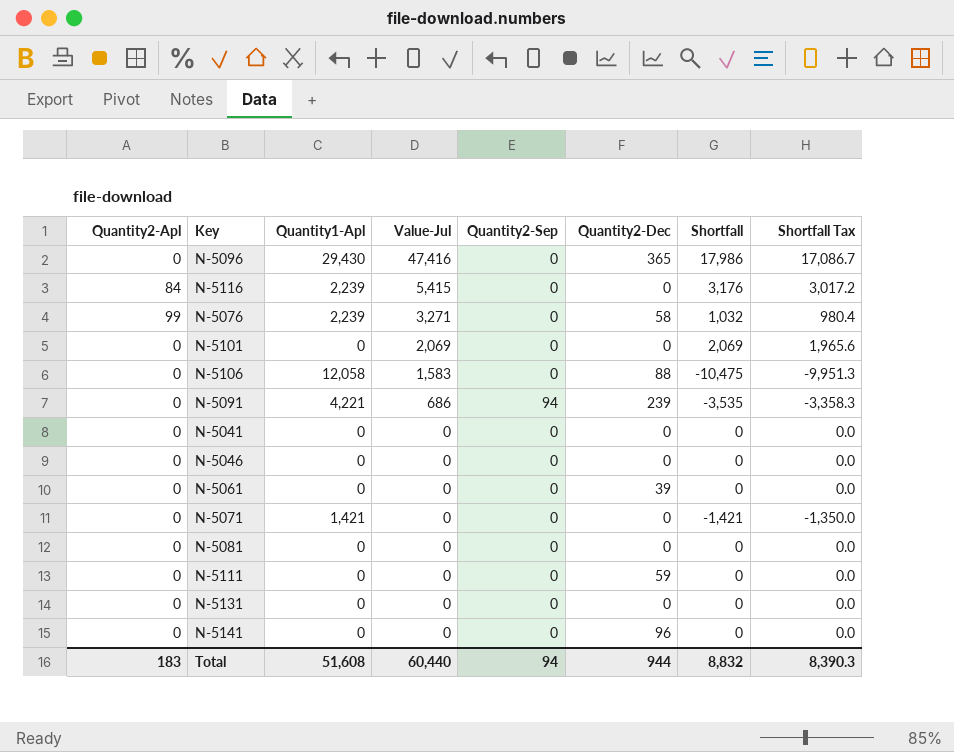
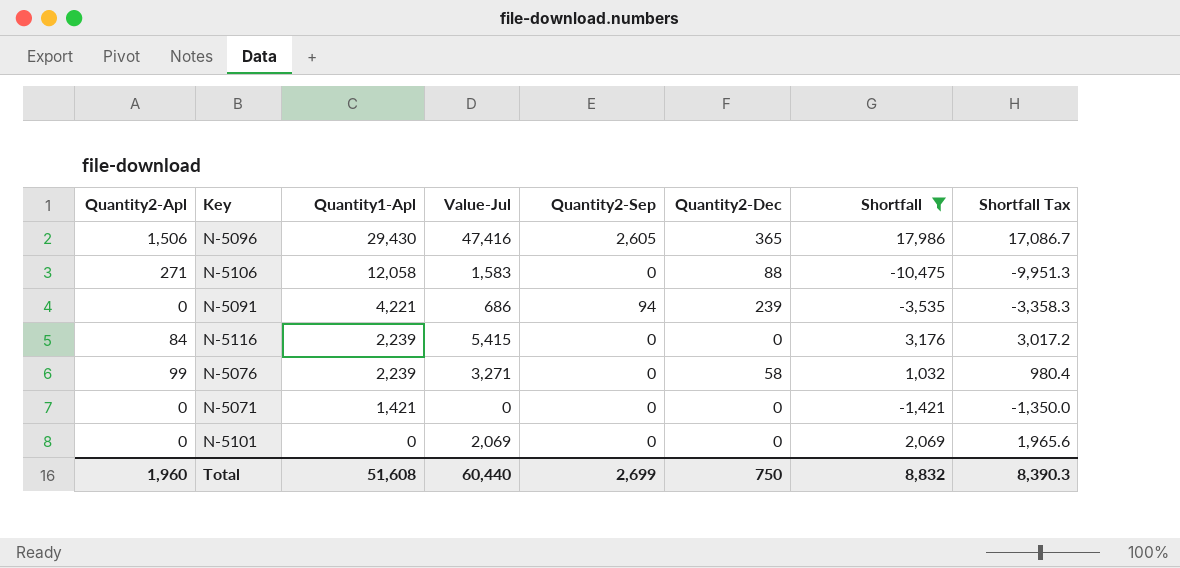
filter: none -> Shortfall != 0
row order: Value-Jul descending -> Quantity1-Apl descending
N-5096 | Quantity2-Apl: 0 -> 1,506
N-5096 | Quantity2-Sep: 0 -> 2,605
N-5106 | Quantity2-Apl: 0 -> 271
Total | Quantity2-Apl: 183 -> 1,960
Total | Quantity2-Sep: 94 -> 2,699
Total | Quantity2-Dec: 944 -> 750

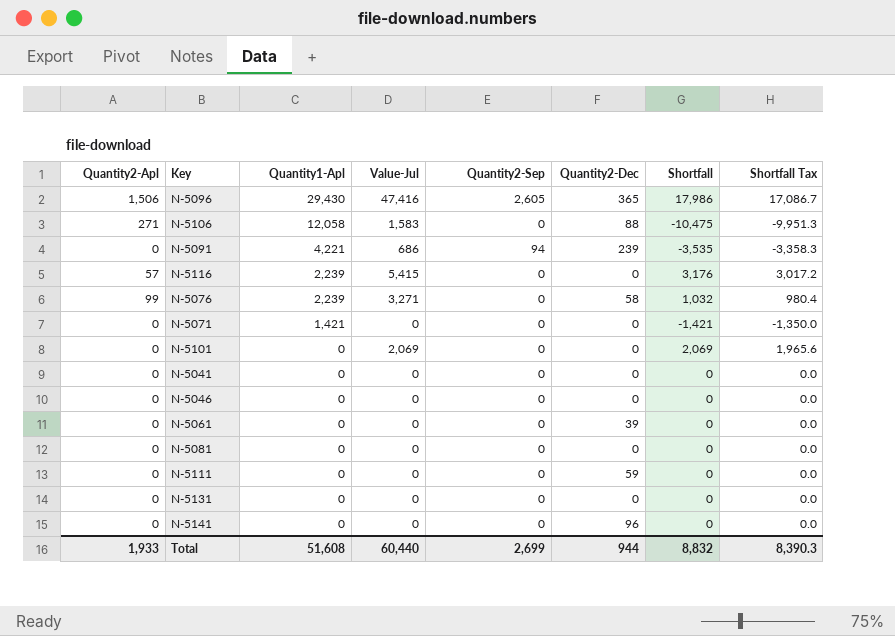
filter: Shortfall != 0 -> none
N-5116 | Quantity2-Apl: 84 -> 57
Total | Quantity2-Apl: 1,960 -> 1,933
Total | Quantity2-Dec: 750 -> 944

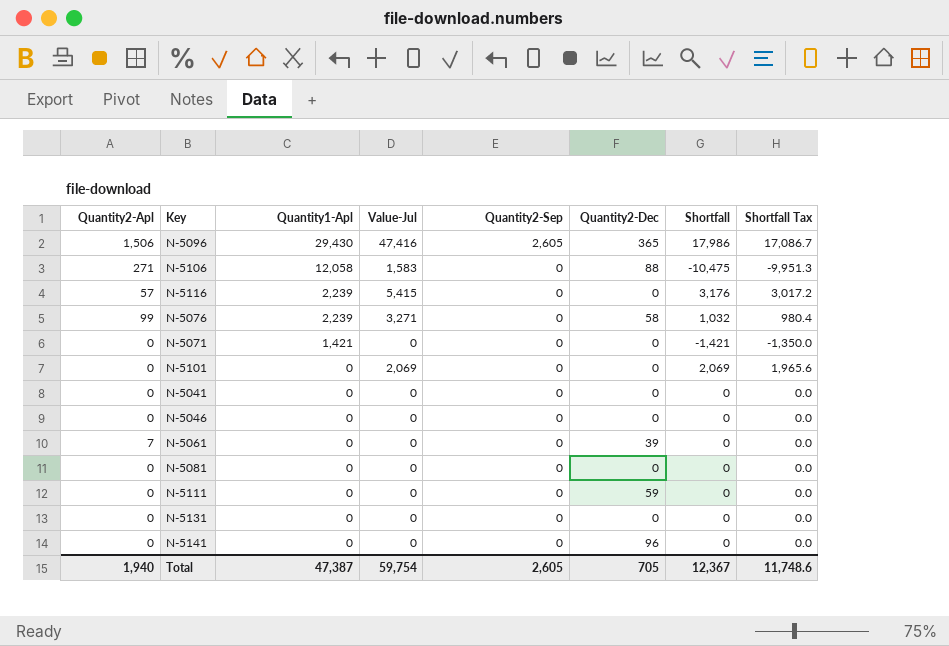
row N-5091: 0 | 4,221 | 686 | 94 | 239 | -3,535 | -3,358.3 -> none
N-5061 | Quantity2-Apl: 0 -> 7
Total | Quantity2-Apl: 1,933 -> 1,940
Total | Quantity1-Apl: 51,608 -> 47,387
Total | Value-Jul: 60,440 -> 59,754
Total | Quantity2-Sep: 2,699 -> 2,605
Total | Quantity2-Dec: 944 -> 705
Total | Shortfall: 8,832 -> 12,367
Total | Shortfall Tax: 8,390.3 -> 11,748.6

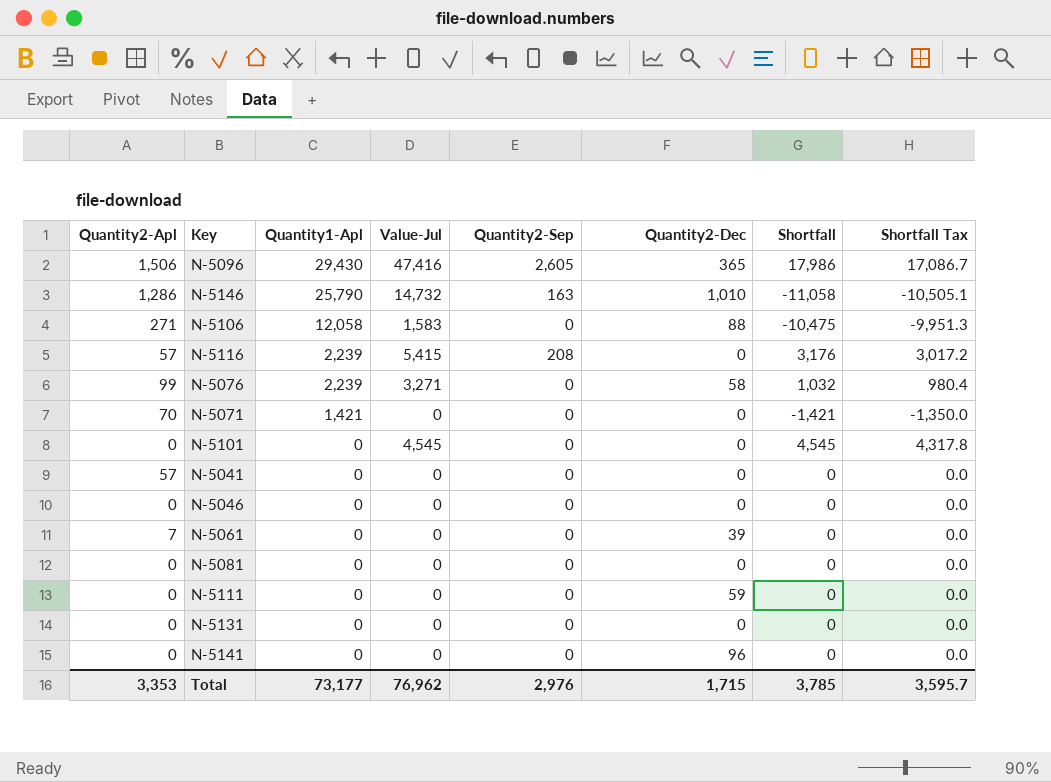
row N-5146: none -> 1,286 | 25,790 | 14,732 | 163 | 1,010 | -11,058 | -10,505.1
N-5116 | Quantity2-Sep: 0 -> 208
N-5071 | Quantity2-Apl: 0 -> 70
N-5101 | Value-Jul: 2,069 -> 4,545
N-5101 | Shortfall: 2,069 -> 4,545
N-5101 | Shortfall Tax: 1,965.6 -> 4,317.8
N-5041 | Quantity2-Apl: 0 -> 57
Total | Quantity2-Apl: 1,940 -> 3,353
Total | Quantity1-Apl: 47,387 -> 73,177
Total | Value-Jul: 59,754 -> 76,962
Total | Quantity2-Sep: 2,605 -> 2,976
Total | Quantity2-Dec: 705 -> 1,715
Total | Shortfall: 12,367 -> 3,785
Total | Shortfall Tax: 11,748.6 -> 3,595.7

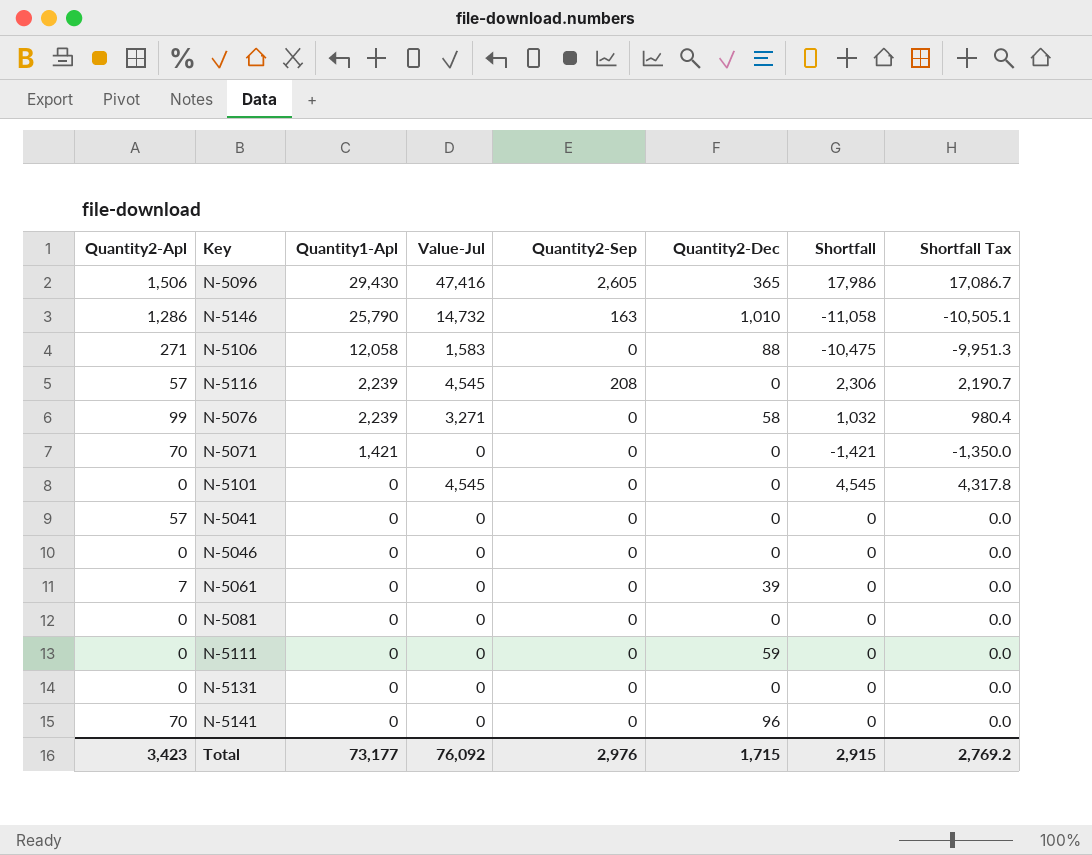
N-5116 | Value-Jul: 5,415 -> 4,545
N-5116 | Shortfall: 3,176 -> 2,306
N-5116 | Shortfall Tax: 3,017.2 -> 2,190.7
N-5141 | Quantity2-Apl: 0 -> 70
Total | Quantity2-Apl: 3,353 -> 3,423
Total | Value-Jul: 76,962 -> 76,092
Total | Shortfall: 3,785 -> 2,915
Total | Shortfall Tax: 3,595.7 -> 2,769.2

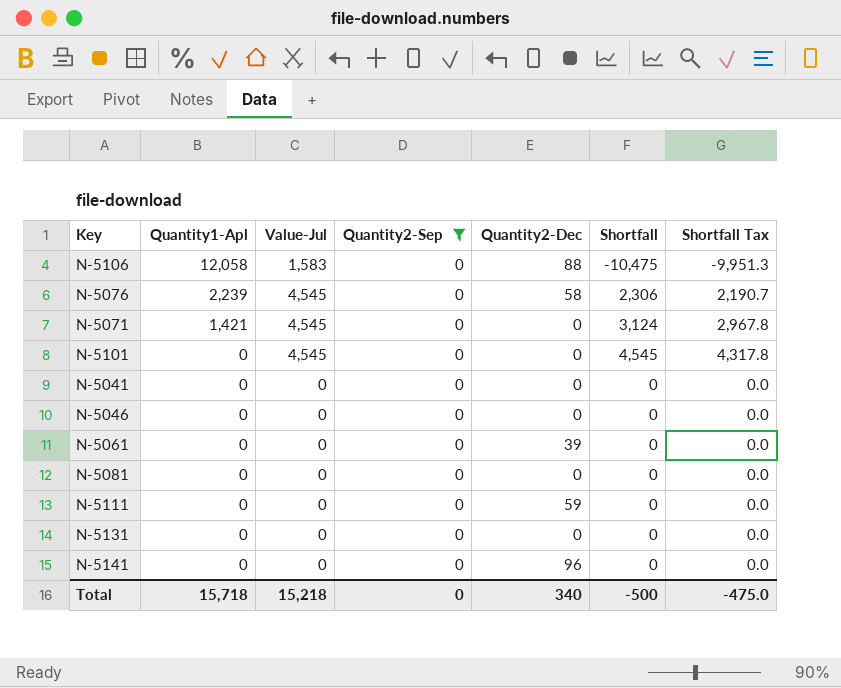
filter: none -> Quantity2-Sep = 0
column Quantity2-Apl | position: 1 -> none
N-5076 | Value-Jul: 3,271 -> 4,545
N-5076 | Shortfall: 1,032 -> 2,306
N-5076 | Shortfall Tax: 980.4 -> 2,190.7
N-5071 | Value-Jul: 0 -> 4,545
N-5071 | Shortfall: -1,421 -> 3,124
N-5071 | Shortfall Tax: -1,350.0 -> 2,967.8
Total | Quantity1-Apl: 73,177 -> 15,718
Total | Value-Jul: 76,092 -> 15,218
Total | Quantity2-Sep: 2,976 -> 0
Total | Quantity2-Dec: 1,715 -> 340
Total | Shortfall: 2,915 -> -500
Total | Shortfall Tax: 2,769.2 -> -475.0

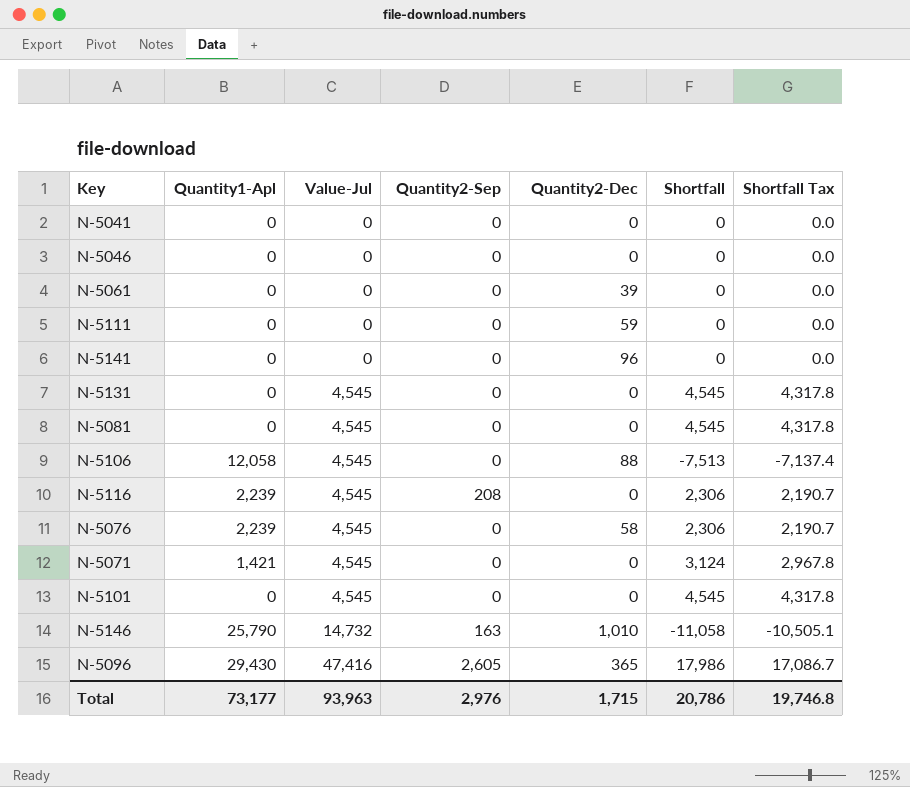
filter: Quantity2-Sep = 0 -> none
row order: Quantity1-Apl descending -> Value-Jul ascending
N-5131 | Value-Jul: 0 -> 4,545
N-5131 | Shortfall: 0 -> 4,545
N-5131 | Shortfall Tax: 0.0 -> 4,317.8
N-5081 | Value-Jul: 0 -> 4,545
N-5081 | Shortfall: 0 -> 4,545
N-5081 | Shortfall Tax: 0.0 -> 4,317.8
N-5106 | Value-Jul: 1,583 -> 4,545
N-5106 | Shortfall: -10,475 -> -7,513
N-5106 | Shortfall Tax: -9,951.3 -> -7,137.4
Total | Quantity1-Apl: 15,718 -> 73,177
Total | Value-Jul: 15,218 -> 93,963
Total | Quantity2-Sep: 0 -> 2,976
Total | Quantity2-Dec: 340 -> 1,715
Total | Shortfall: -500 -> 20,786
Total | Shortfall Tax: -475.0 -> 19,746.8

